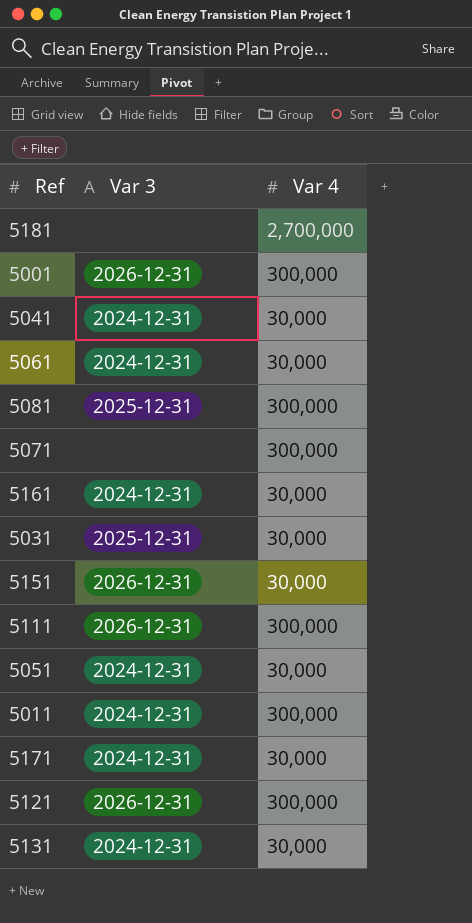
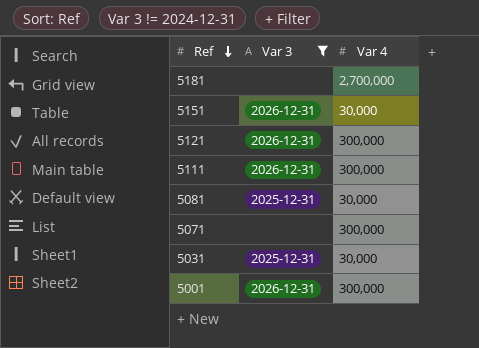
filter: none -> Var 3 != 2024-12-31
row order: none -> Ref descending
5081 | Var 4: 300,000 -> 30,000

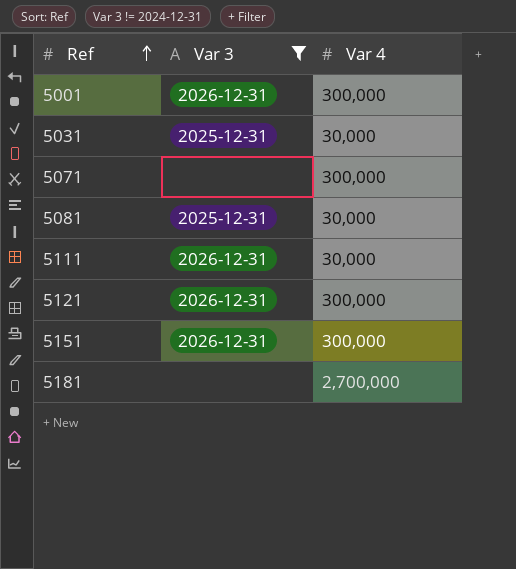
row order: Ref descending -> Ref ascending
5111 | Var 4: 300,000 -> 30,000
5151 | Var 4: 30,000 -> 300,000

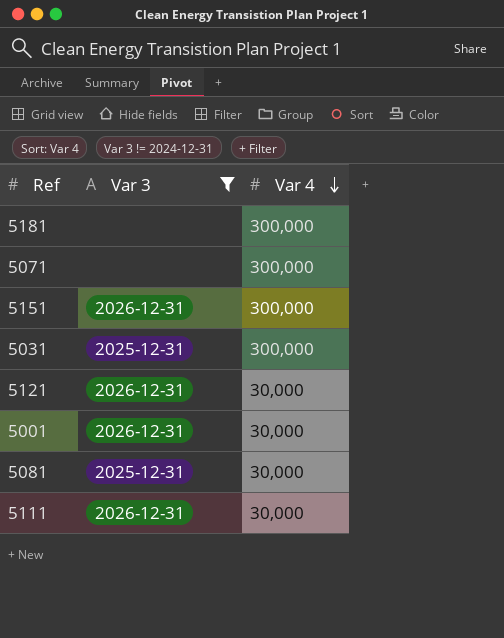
row order: Ref ascending -> Var 4 descending
5181 | Var 4: 2,700,000 -> 300,000
5031 | Var 4: 30,000 -> 300,000
5121 | Var 4: 300,000 -> 30,000
5001 | Var 4: 300,000 -> 30,000

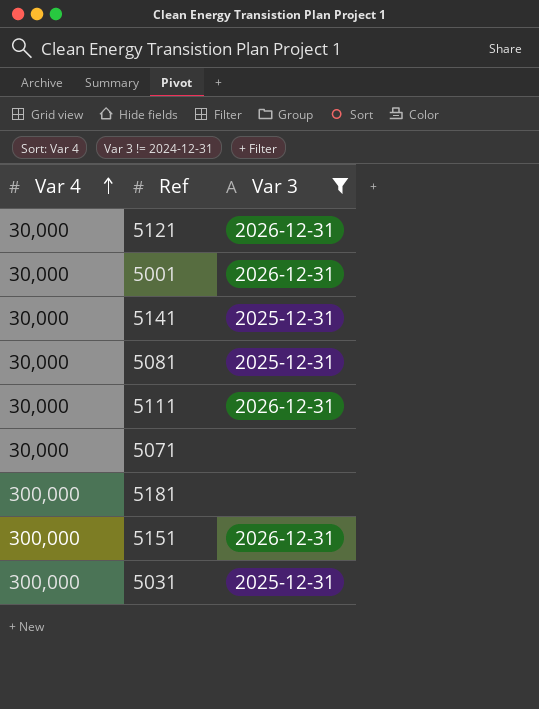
row order: Var 4 descending -> Var 4 ascending
column Var 4 | position: 3 -> 1
row 5141: none -> 30,000 | 2025-12-31
5071 | Var 4: 300,000 -> 30,000

